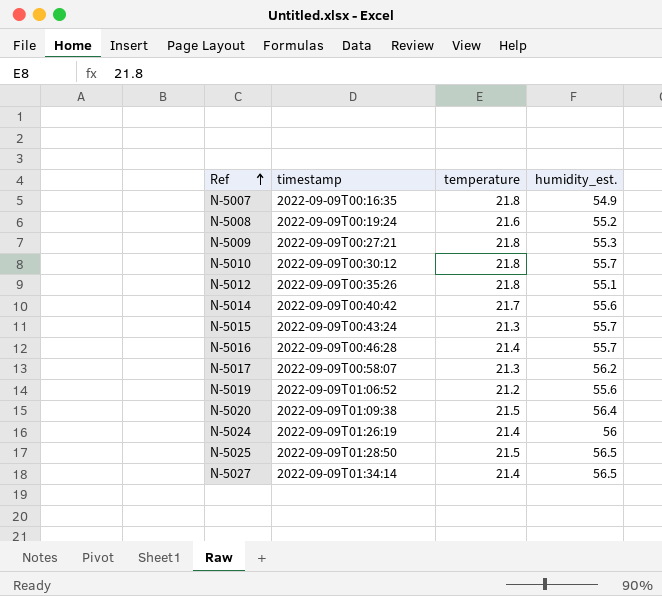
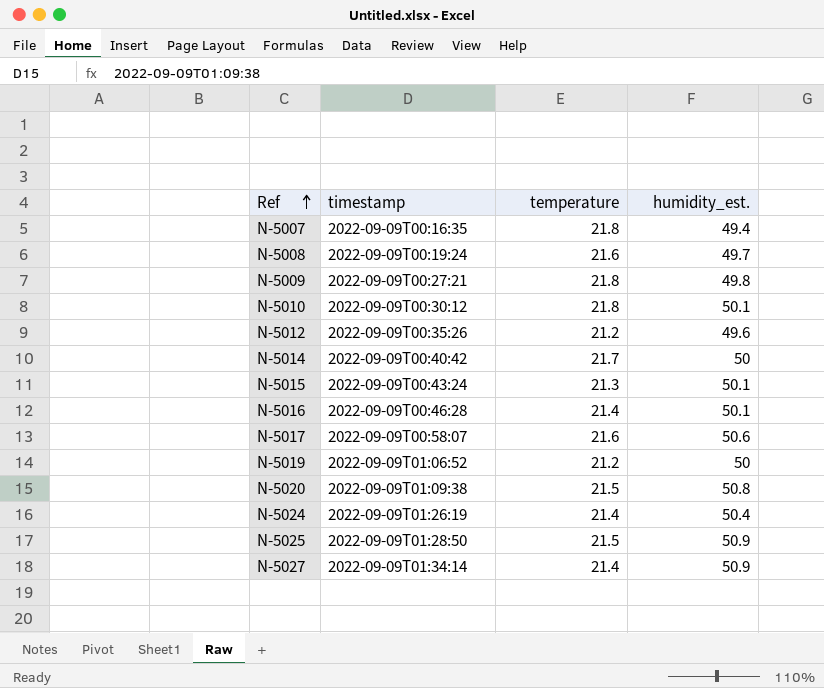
N-5007 | humidity_est.: 54.9 -> 49.4
N-5008 | humidity_est.: 55.2 -> 49.7
N-5009 | humidity_est.: 55.3 -> 49.8
N-5010 | humidity_est.: 55.7 -> 50.1
N-5012 | temperature: 21.8 -> 21.2
N-5012 | humidity_est.: 55.1 -> 49.6
N-5014 | humidity_est.: 55.6 -> 50
N-5015 | humidity_est.: 55.7 -> 50.1
N-5016 | humidity_est.: 55.7 -> 50.1
N-5017 | temperature: 21.3 -> 21.6
N-5017 | humidity_est.: 56.2 -> 50.6
N-5019 | humidity_est.: 55.6 -> 50
N-5020 | humidity_est.: 56.4 -> 50.8
N-5024 | humidity_est.: 56 -> 50.4
N-5025 | humidity_est.: 56.5 -> 50.9
N-5027 | humidity_est.: 56.5 -> 50.9

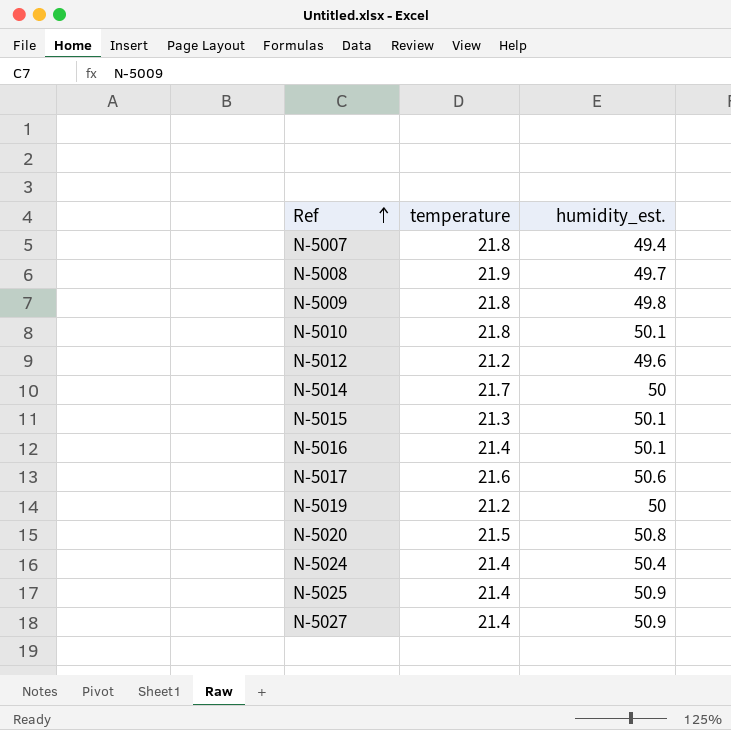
column timestamp | position: 2 -> none
N-5008 | temperature: 21.6 -> 21.9
N-5025 | temperature: 21.5 -> 21.4

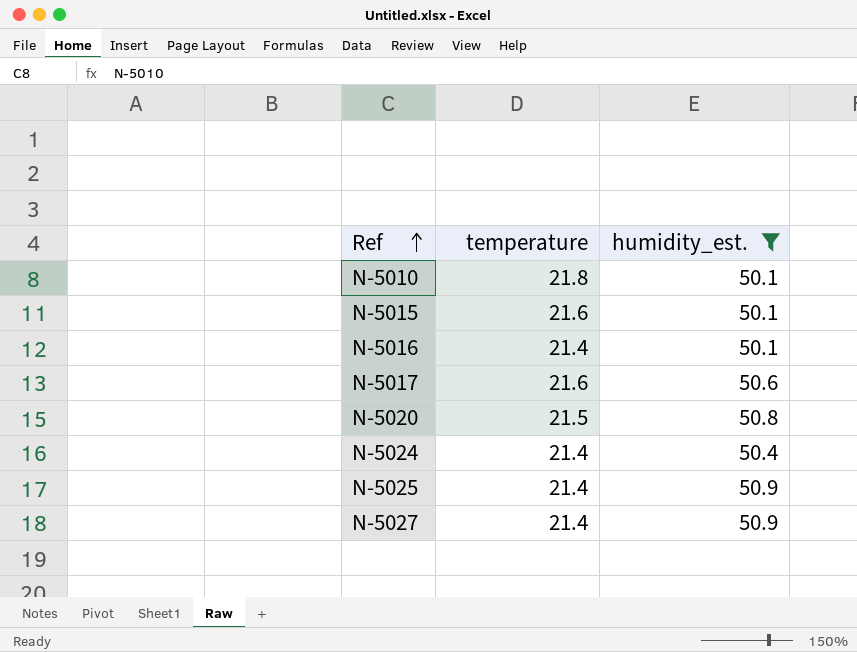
filter: none -> humidity_est. >= 50.1
N-5015 | temperature: 21.3 -> 21.6

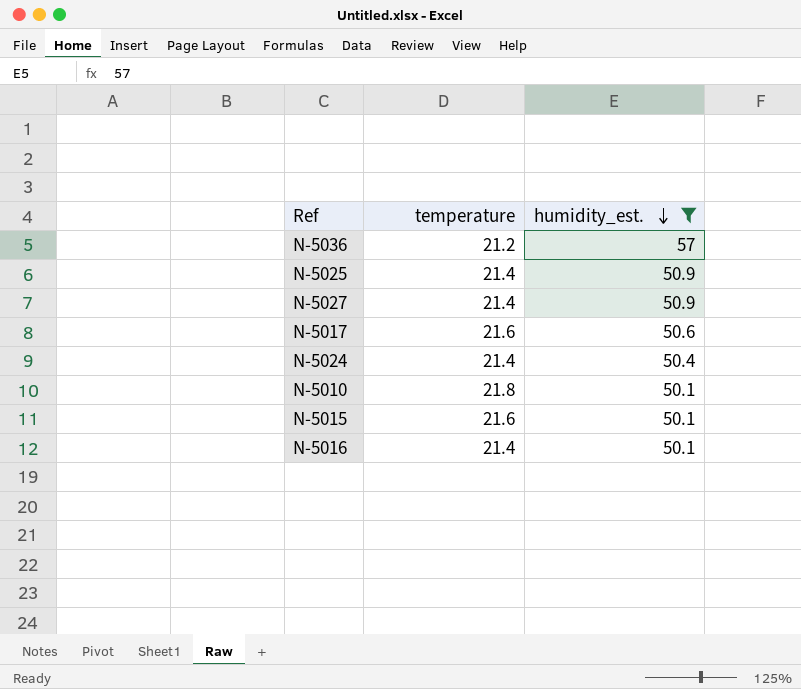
row order: Ref ascending -> humidity_est. descending
row N-5020: 21.5 | 50.8 -> none
row N-5036: none -> 21.2 | 57

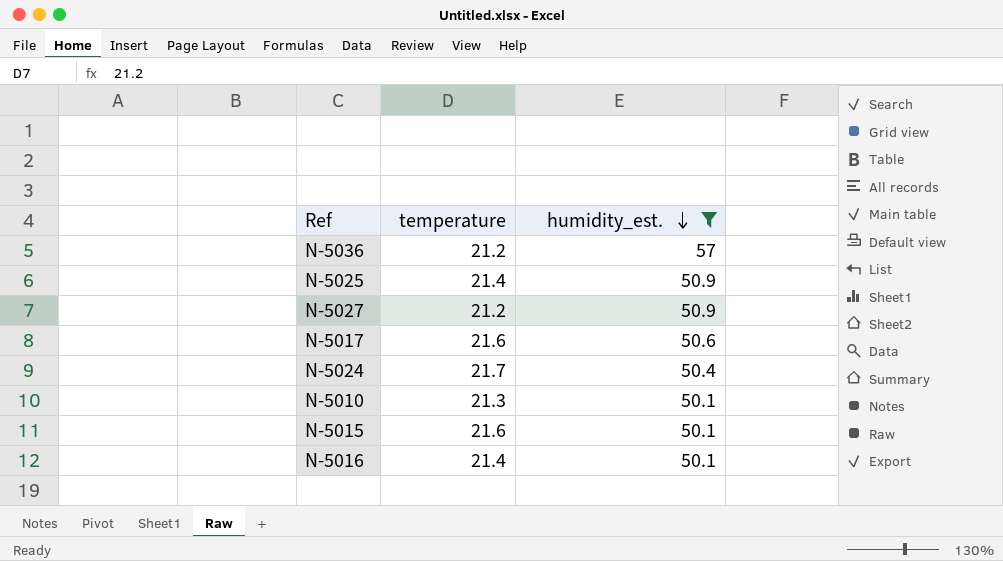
N-5027 | temperature: 21.4 -> 21.2
N-5024 | temperature: 21.4 -> 21.7
N-5010 | temperature: 21.8 -> 21.3

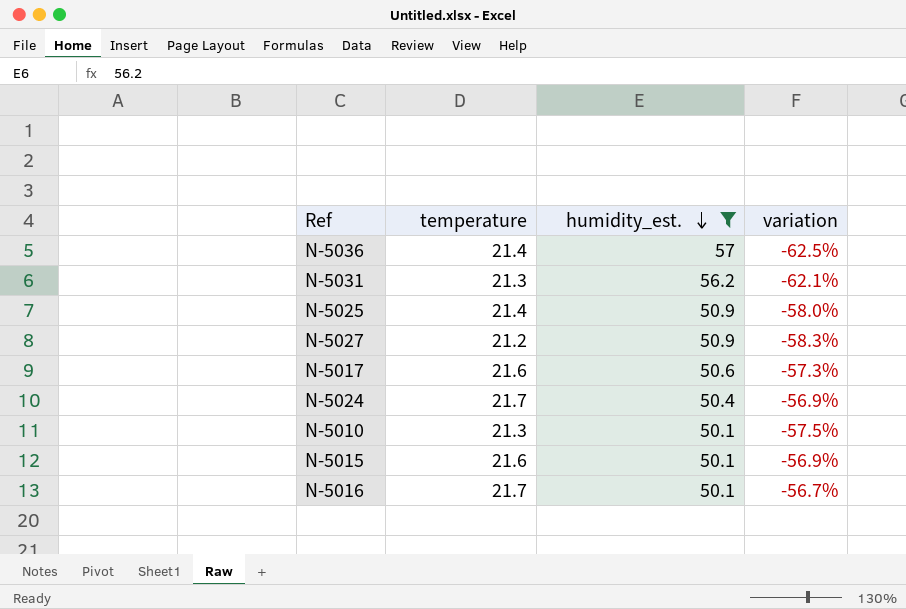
column variation | formula: none -> ([temperature] - [humidity_est.]) / [humidity_est.]
N-5036 | temperature: 21.2 -> 21.4
row N-5031: none -> 21.3 | 56.2 | -62.1%
N-5016 | temperature: 21.4 -> 21.7

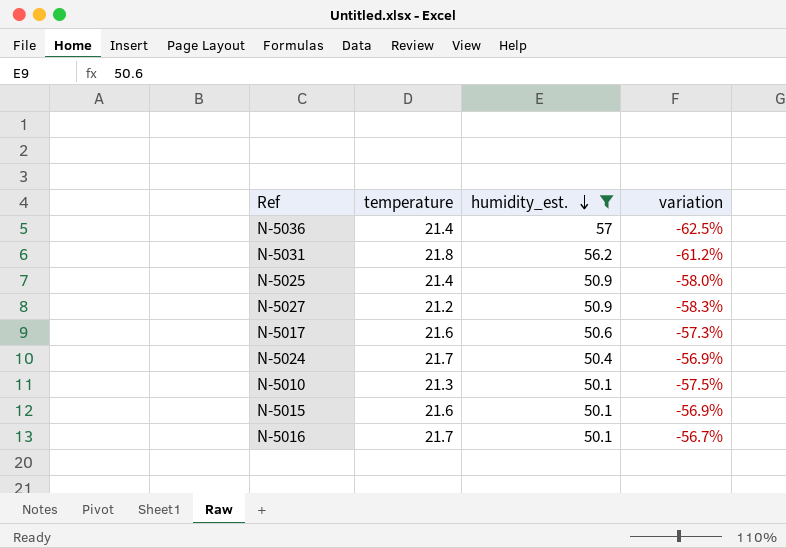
N-5031 | temperature: 21.3 -> 21.8
N-5031 | variation: -62.1% -> -61.2%

